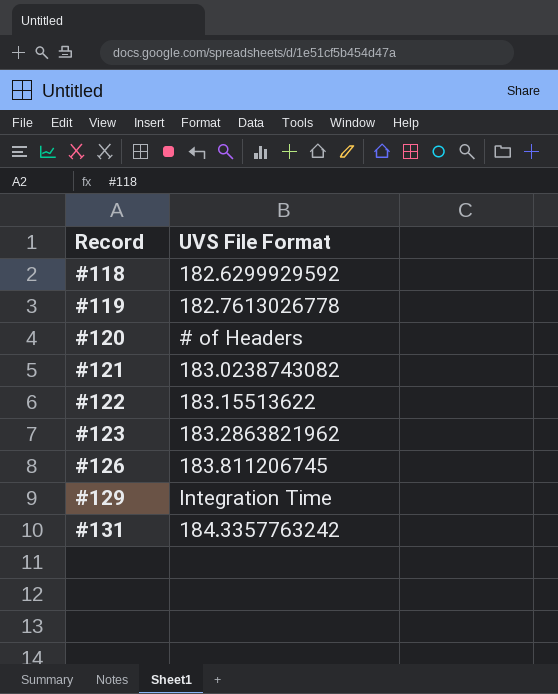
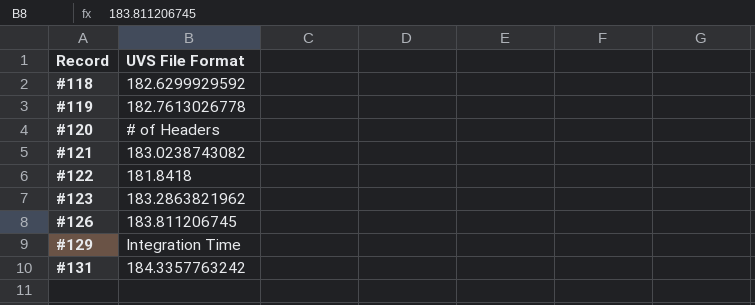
#122 | UVS File Format: 183.15513622 -> 181.8418

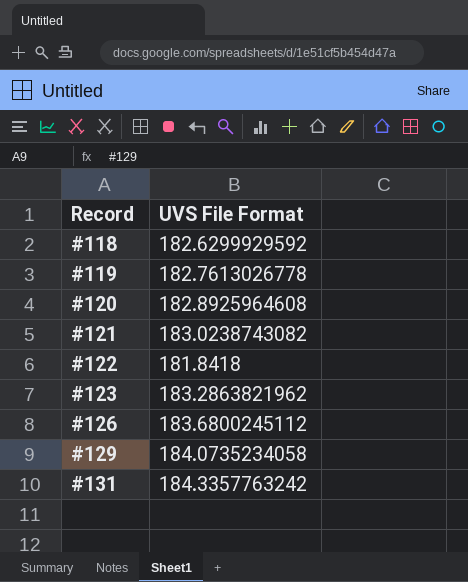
#120 | UVS File Format: # of Headers -> 182.8925964608
#126 | UVS File Format: 183.811206745 -> 183.6800245112
#129 | UVS File Format: Integration Time -> 184.0735234058

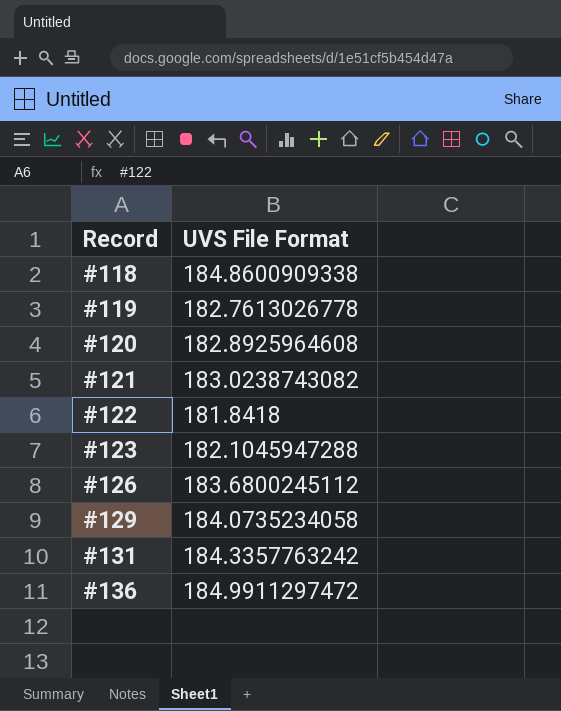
#118 | UVS File Format: 182.6299929592 -> 184.8600909338
#123 | UVS File Format: 183.2863821962 -> 182.1045947288
row #136: none -> 184.9911297472

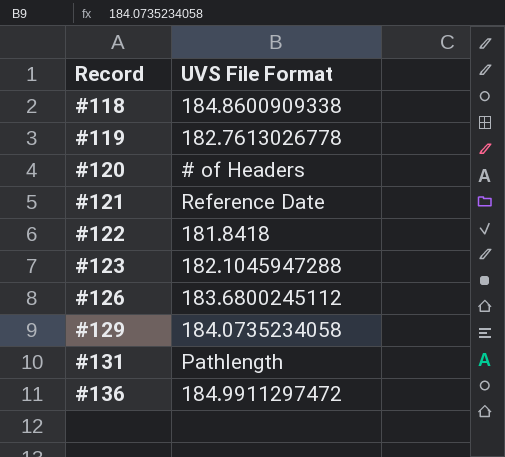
#120 | UVS File Format: 182.8925964608 -> # of Headers
#121 | UVS File Format: 183.0238743082 -> Reference Date
#131 | UVS File Format: 184.3357763242 -> Pathlength

